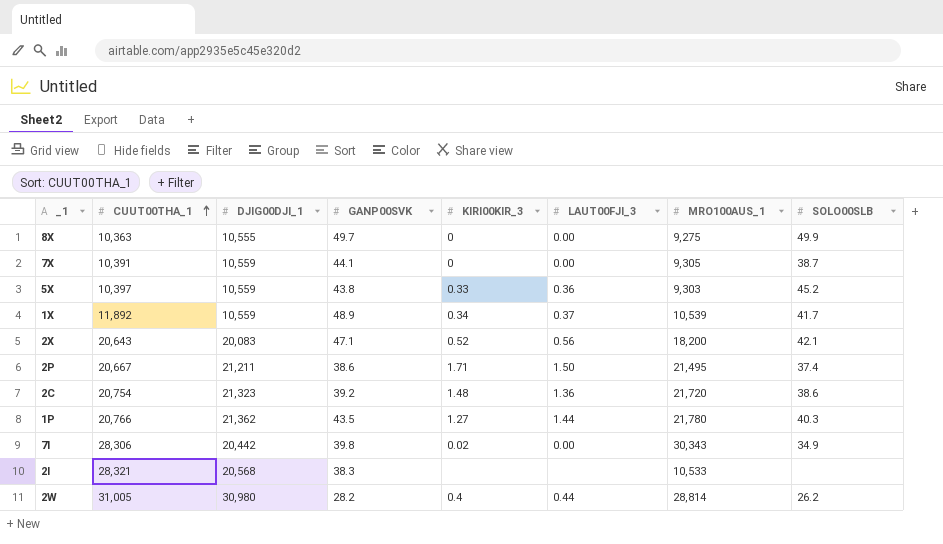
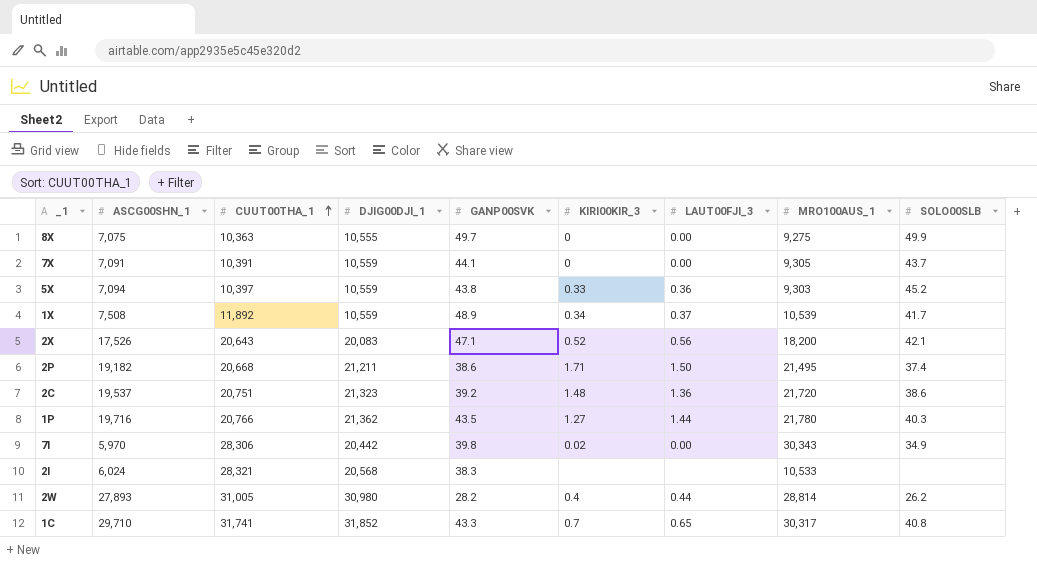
column ASCG00SHN_1 | position: none -> 2
7X | SOLO00SLB: 38.7 -> 43.7
2P | CUUT00THA_1: 20,667 -> 20,668
2C | CUUT00THA_1: 20,754 -> 20,751
row 1C: none -> 29,710 | 31,741 | 31,852 | 43.3 | 0.7 | 0.65 | 30,317 | 40.8

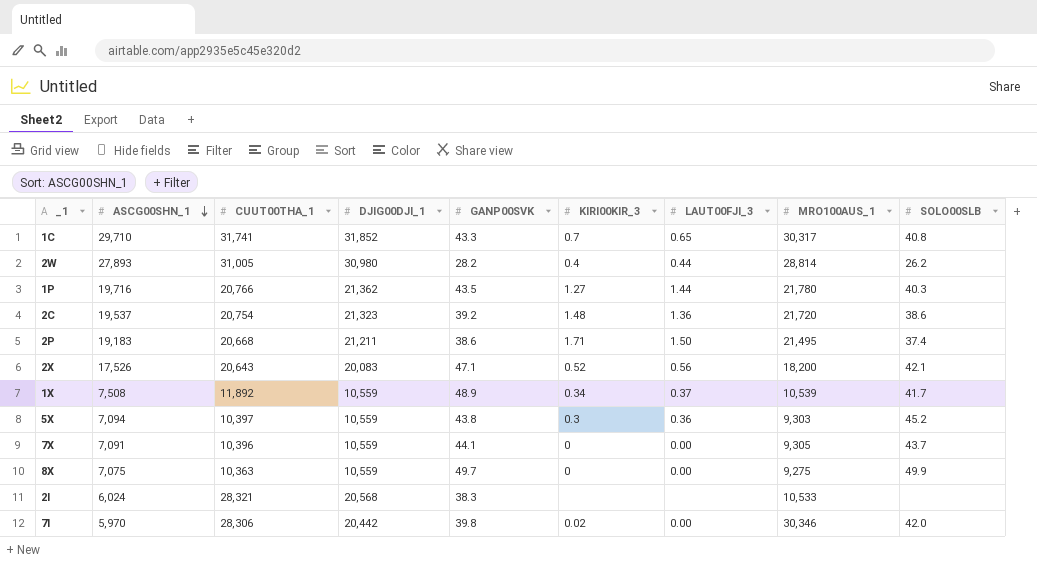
row order: CUUT00THA_1 ascending -> ASCG00SHN_1 descending
2C | CUUT00THA_1: 20,751 -> 20,754
2P | ASCG00SHN_1: 19,182 -> 19,183
5X | KIRI00KIR_3: 0.33 -> 0.3
7X | CUUT00THA_1: 10,391 -> 10,396
8X | DJIG00DJI_1: 10,555 -> 10,559
7I | MRO100AUS_1: 30,343 -> 30,346
7I | SOLO00SLB: 34.9 -> 42.0

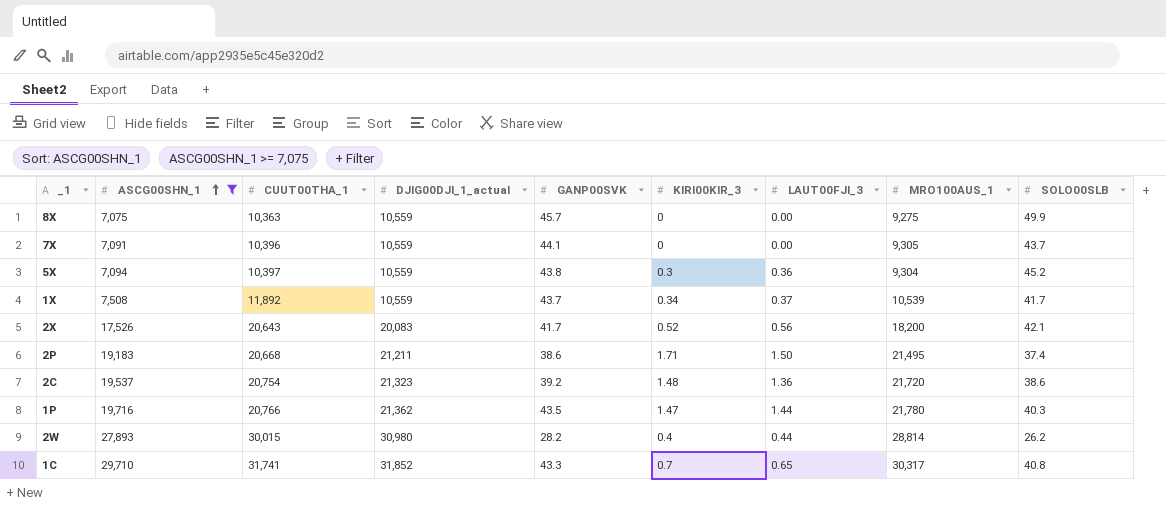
filter: none -> ASCG00SHN_1 >= 7,075
row order: ASCG00SHN_1 descending -> ASCG00SHN_1 ascending
column name: DJIG00DJI_1 -> DJIG00DJI_1_actual
8X | GANP00SVK: 49.7 -> 45.7
5X | MRO100AUS_1: 9,303 -> 9,304
1X | GANP00SVK: 48.9 -> 43.7
2X | GANP00SVK: 47.1 -> 41.7
1P | KIRI00KIR_3: 1.27 -> 1.47
2W | CUUT00THA_1: 31,005 -> 30,015

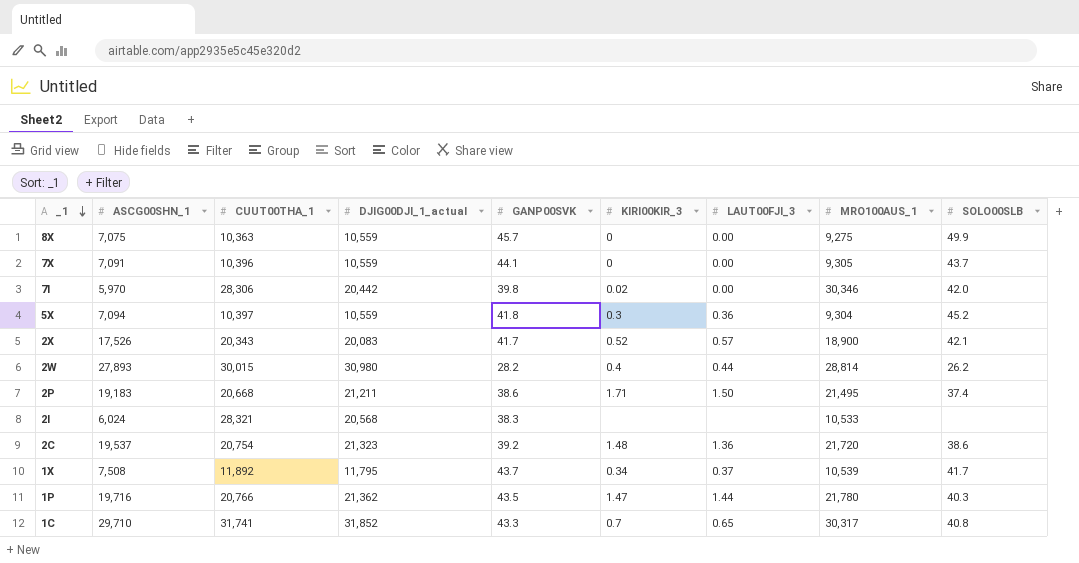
filter: ASCG00SHN_1 >= 7,075 -> none
row order: ASCG00SHN_1 ascending -> _1 descending
5X | GANP00SVK: 43.8 -> 41.8
2X | CUUT00THA_1: 20,643 -> 20,343
2X | LAUT00FJI_3: 0.56 -> 0.57
2X | MRO100AUS_1: 18,200 -> 18,900
1X | DJIG00DJI_1_actual: 10,559 -> 11,795

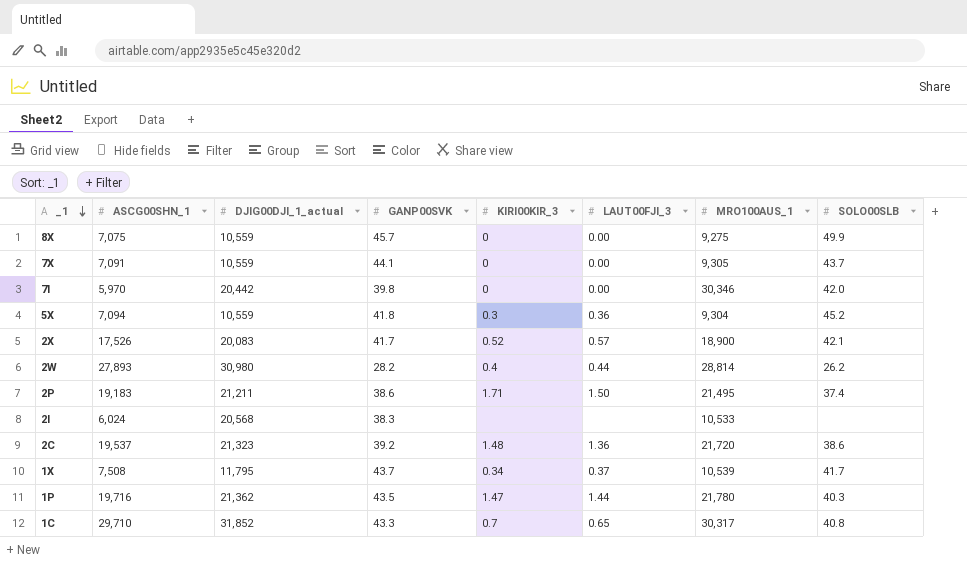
column CUUT00THA_1 | position: 3 -> none
7I | KIRI00KIR_3: 0.02 -> 0

